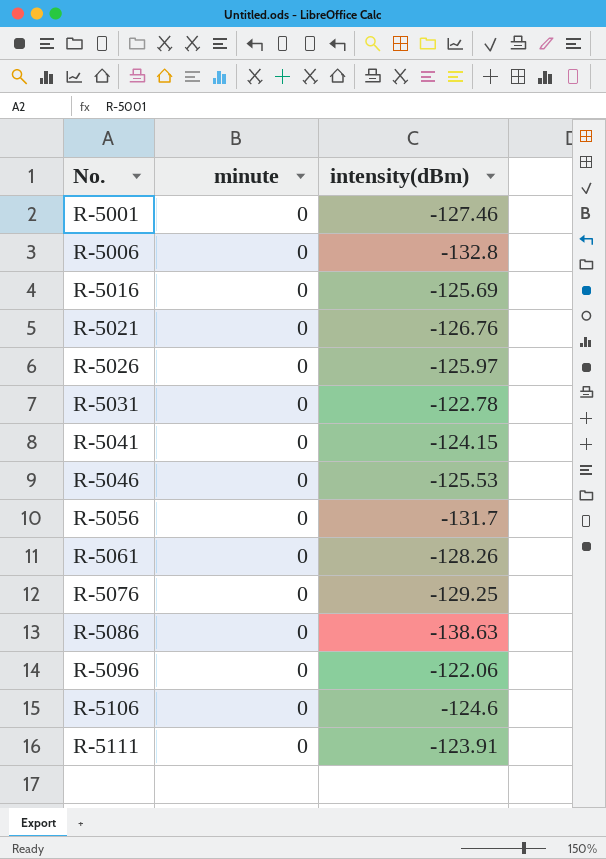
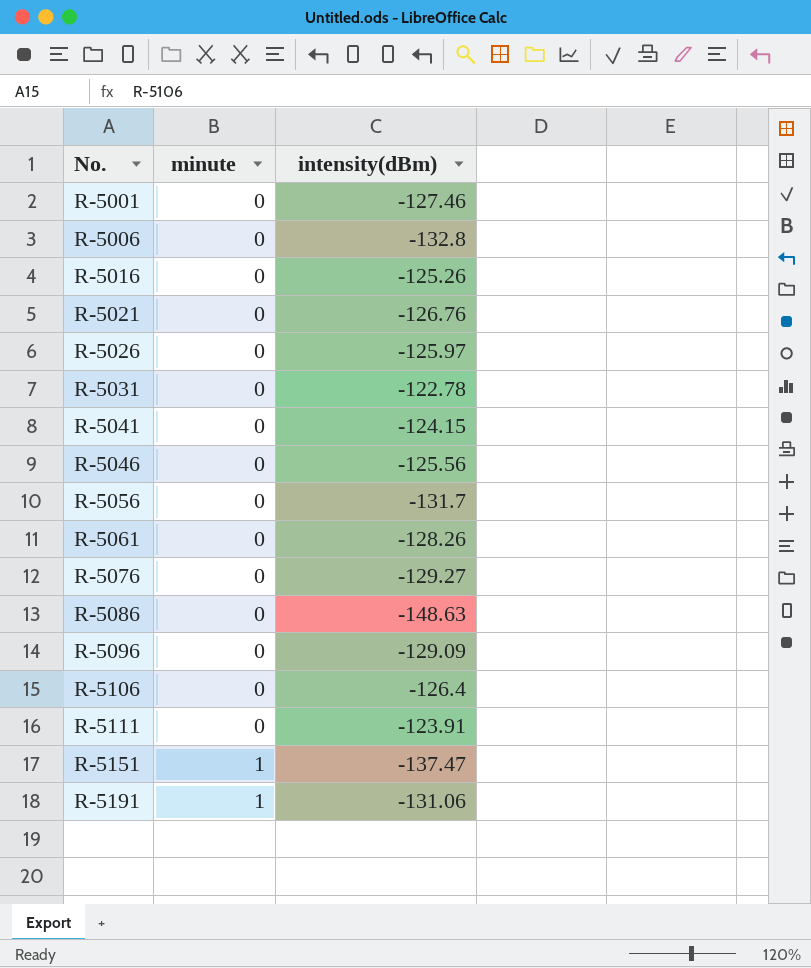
R-5016 | intensity(dBm): -125.69 -> -125.26
R-5046 | intensity(dBm): -125.53 -> -125.56
R-5076 | intensity(dBm): -129.25 -> -129.27
R-5086 | intensity(dBm): -138.63 -> -148.63
R-5096 | intensity(dBm): -122.06 -> -129.09
R-5106 | intensity(dBm): -124.6 -> -126.4
row R-5151: none -> 1 | -137.47
row R-5191: none -> 1 | -131.06

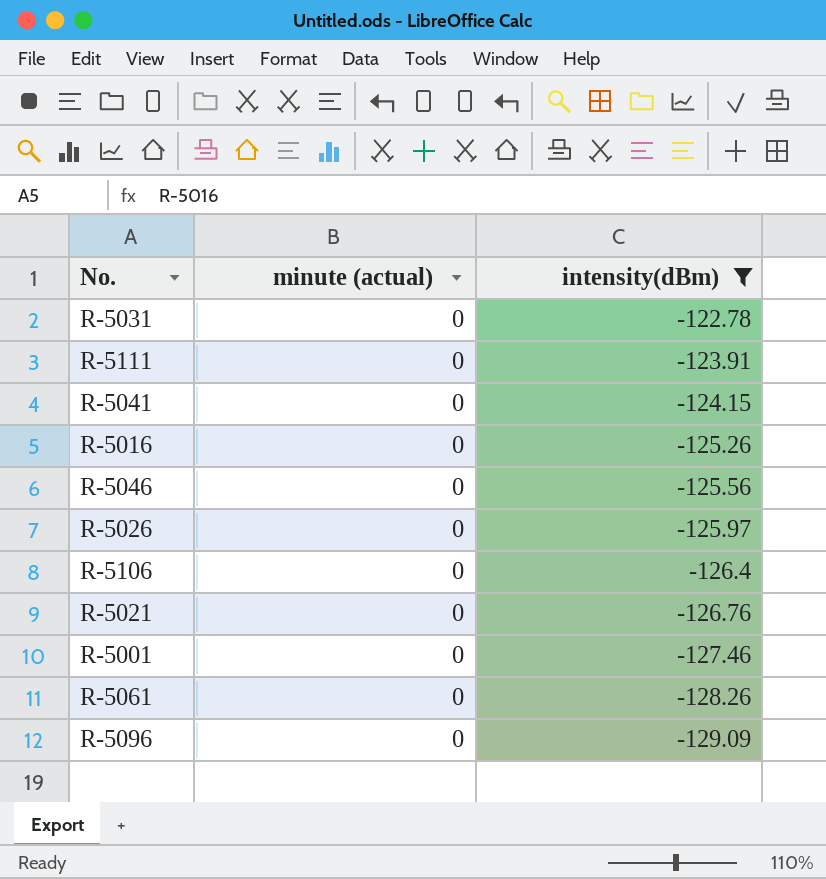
filter: none -> intensity(dBm) >= -129.09
row order: No. ascending -> intensity(dBm) descending
column name: minute -> minute (actual)

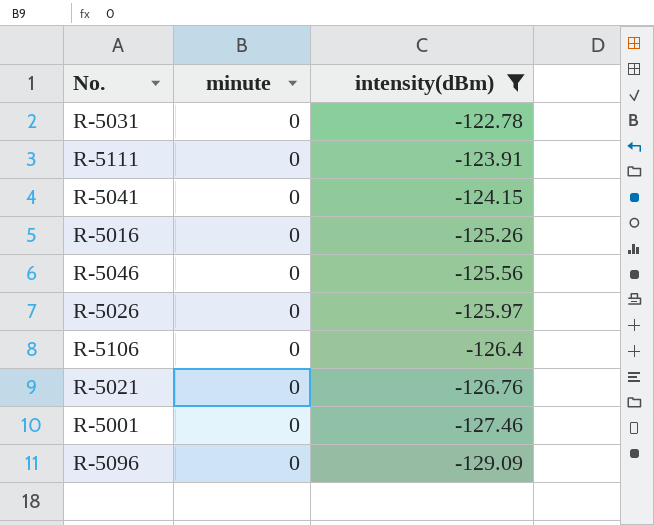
column name: minute (actual) -> minute
row R-5061: 0 | -128.26 -> none

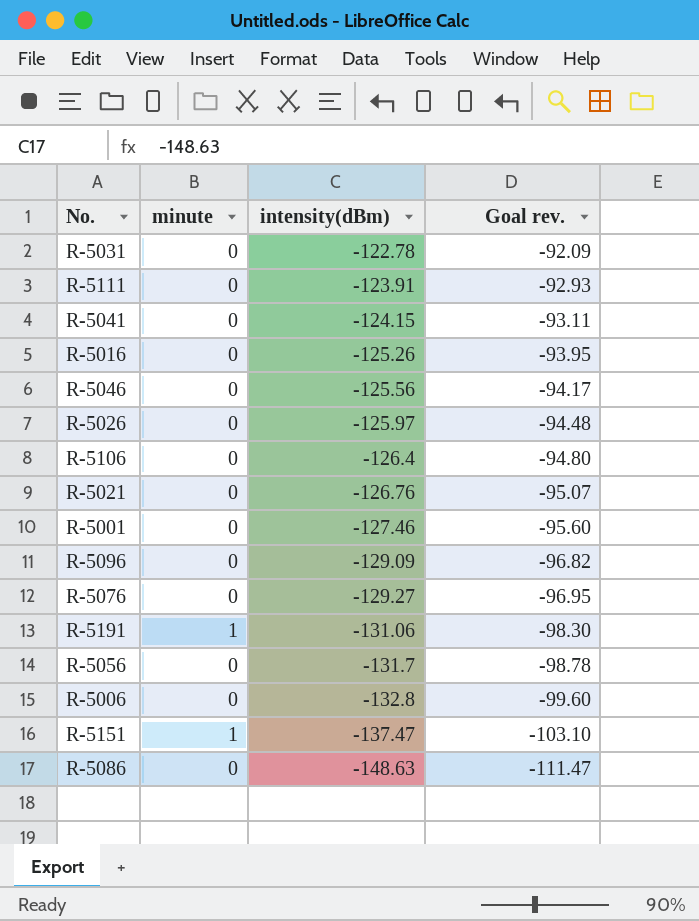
filter: intensity(dBm) >= -129.09 -> none
column Goal rev. | formula: none -> [intensity(dBm)] * 0.75

